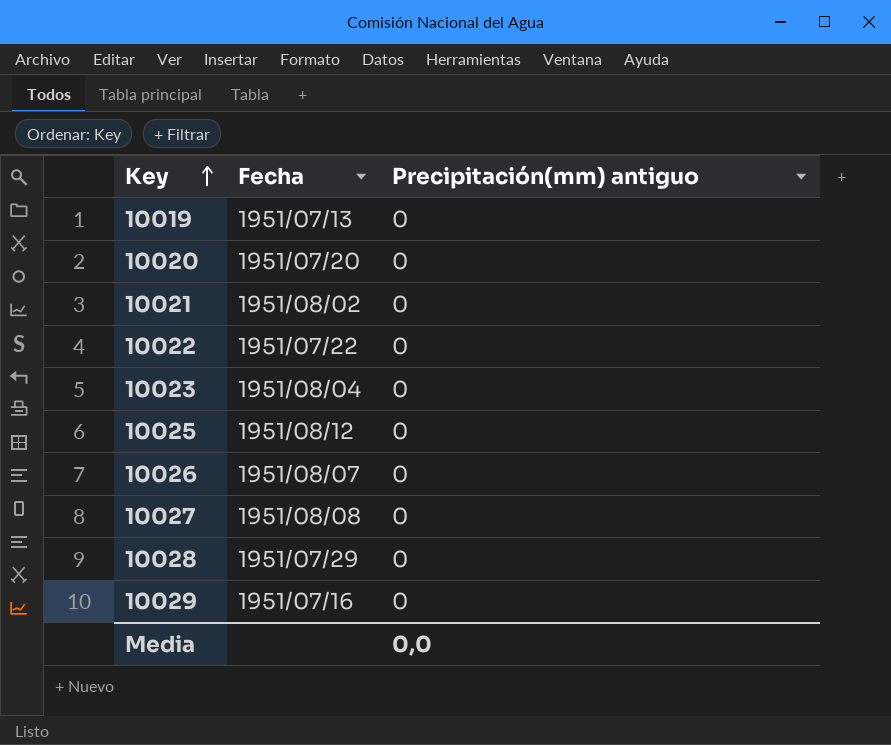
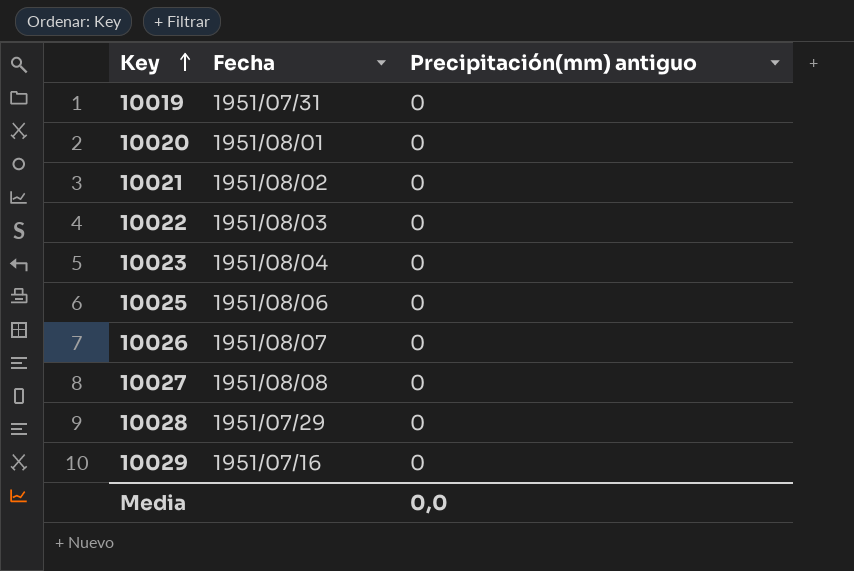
10019 | Fecha: 1951/07/13 -> 1951/07/31
10020 | Fecha: 1951/07/20 -> 1951/08/01
10022 | Fecha: 1951/07/22 -> 1951/08/03
10025 | Fecha: 1951/08/12 -> 1951/08/06

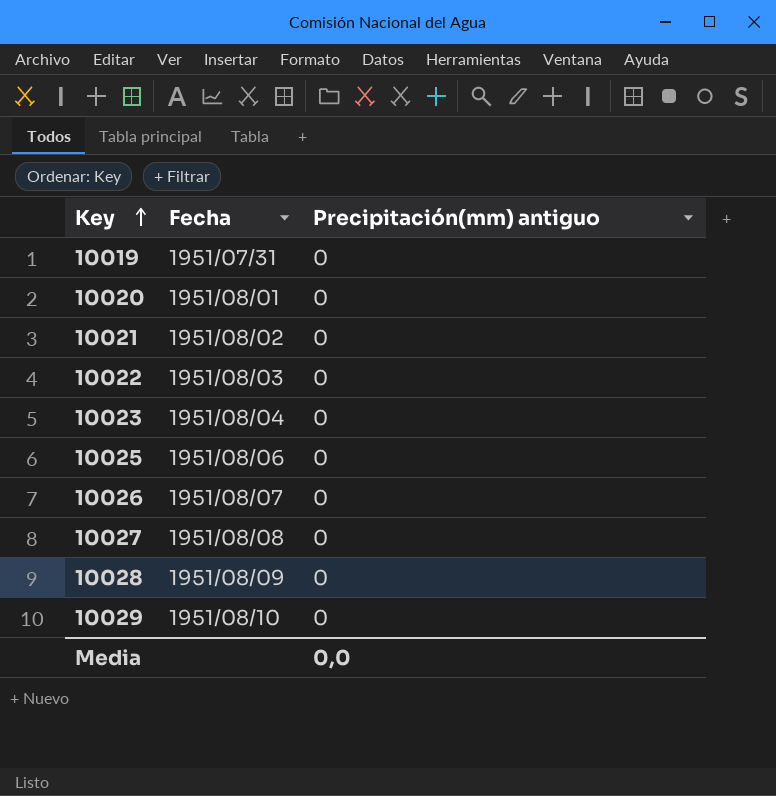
10028 | Fecha: 1951/07/29 -> 1951/08/09
10029 | Fecha: 1951/07/16 -> 1951/08/10

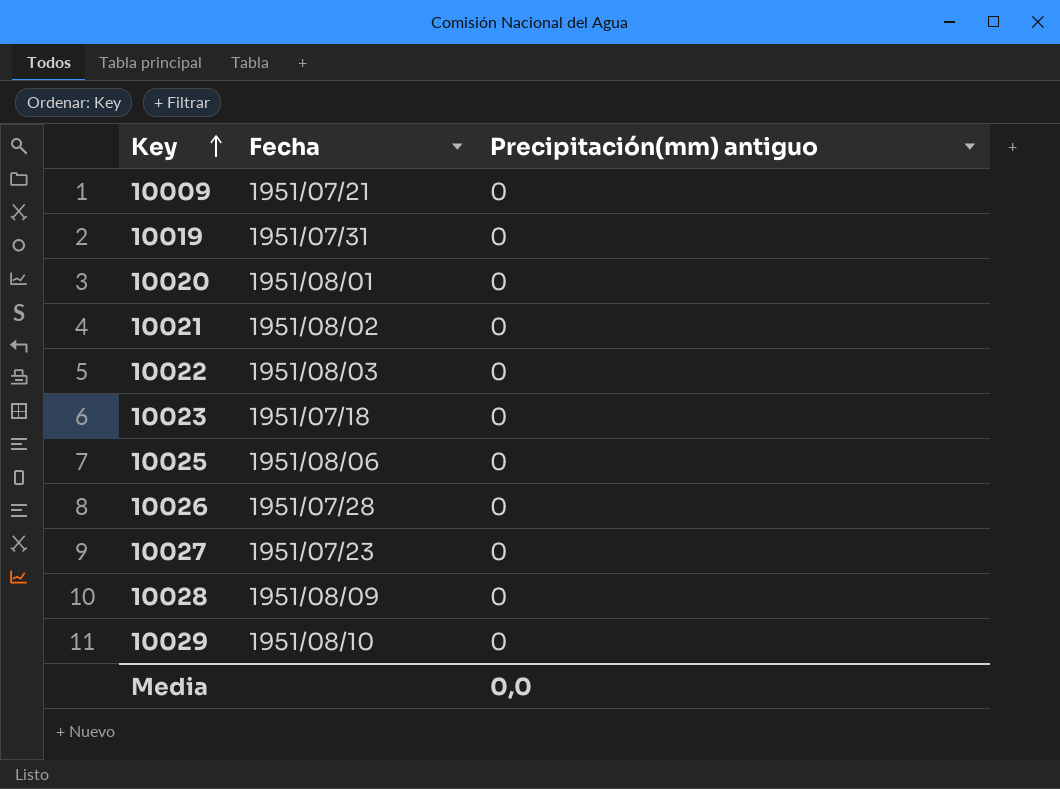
row 10009: none -> 1951/07/21 | 0
10023 | Fecha: 1951/08/04 -> 1951/07/18
10026 | Fecha: 1951/08/07 -> 1951/07/28
10027 | Fecha: 1951/08/08 -> 1951/07/23

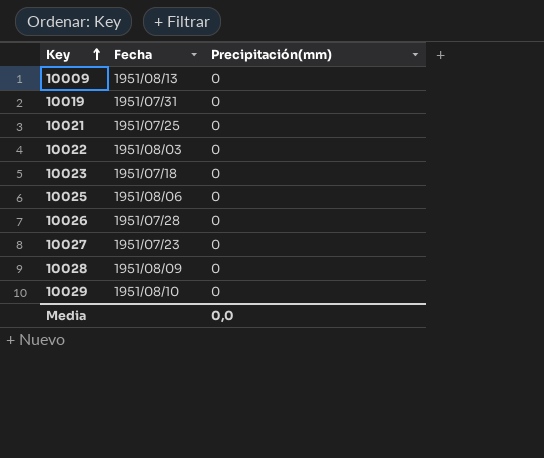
column name: Precipitación(mm) antiguo -> Precipitación(mm)
row 10020: 1951/08/01 | 0 -> none
10009 | Fecha: 1951/07/21 -> 1951/08/13
10021 | Fecha: 1951/08/02 -> 1951/07/25

